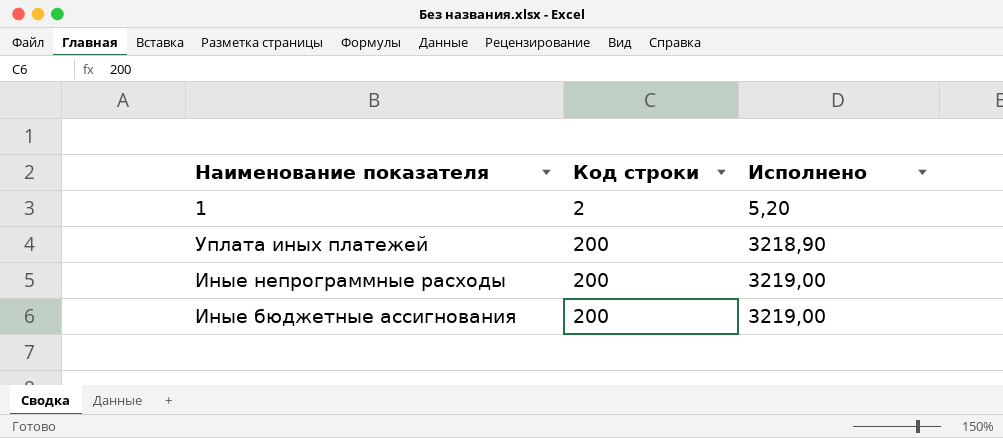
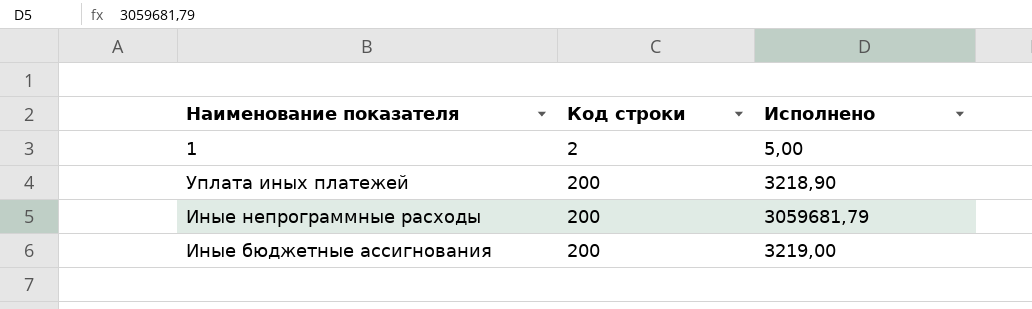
1 | Исполнено: 5,20 -> 5,00
Иные непрограммные расходы | Исполнено: 3219,00 -> 3059681,79

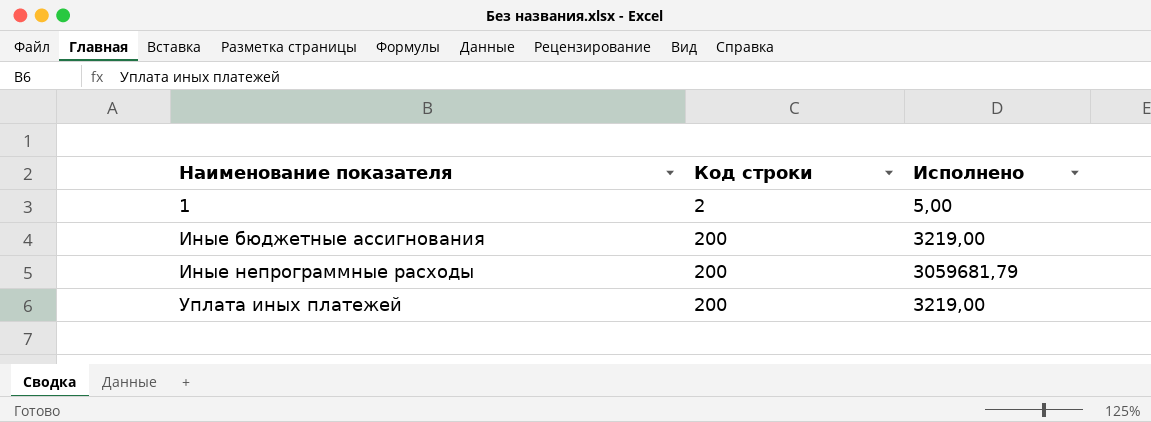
row order: Код строки ascending -> Наименование показателя ascending
Уплата иных платежей | Исполнено: 3218,90 -> 3219,00

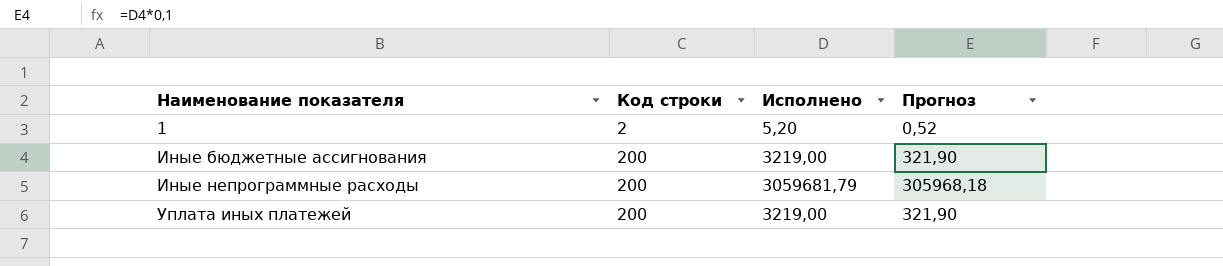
column Прогноз | formula: none -> [Исполнено] * 0,1
1 | Исполнено: 5,00 -> 5,20

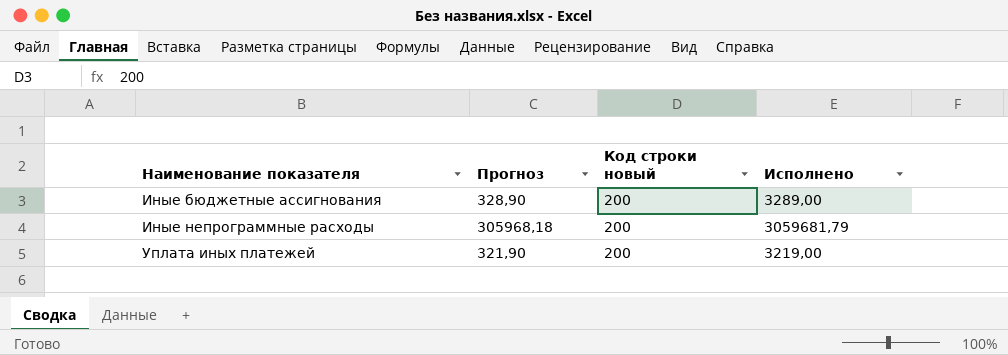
column Прогноз | position: 4 -> 2
column name: Код строки -> Код строки новый
row 1: 2 | 5,20 | 0,52 -> none
Иные бюджетные ассигнования | Прогноз: 321,90 -> 328,90
Иные бюджетные ассигнования | Исполнено: 3219,00 -> 3289,00

